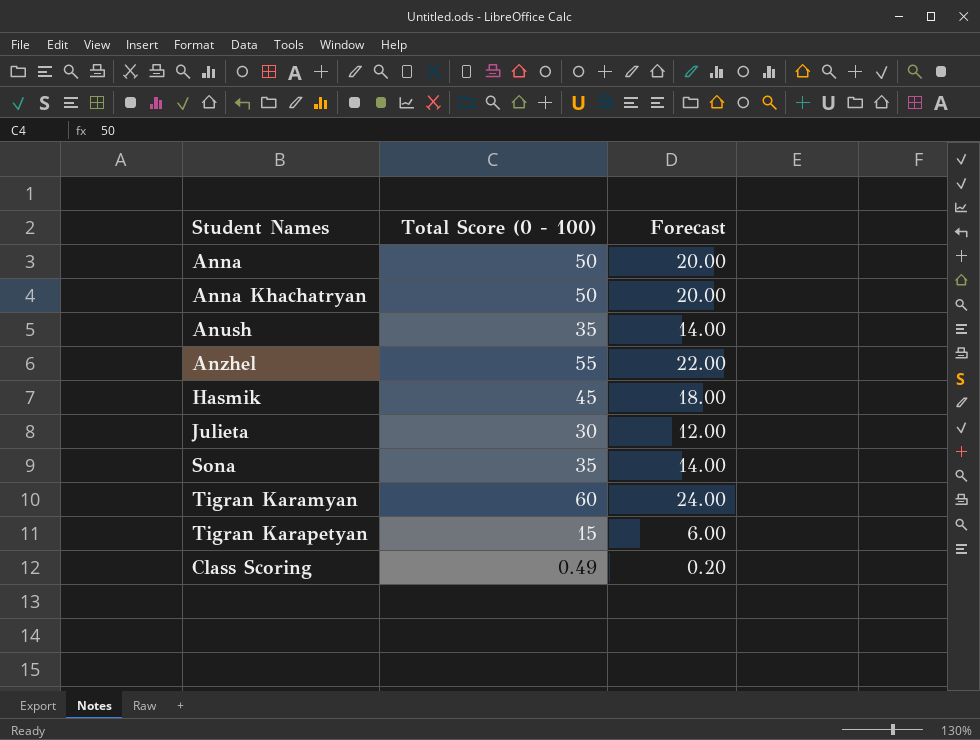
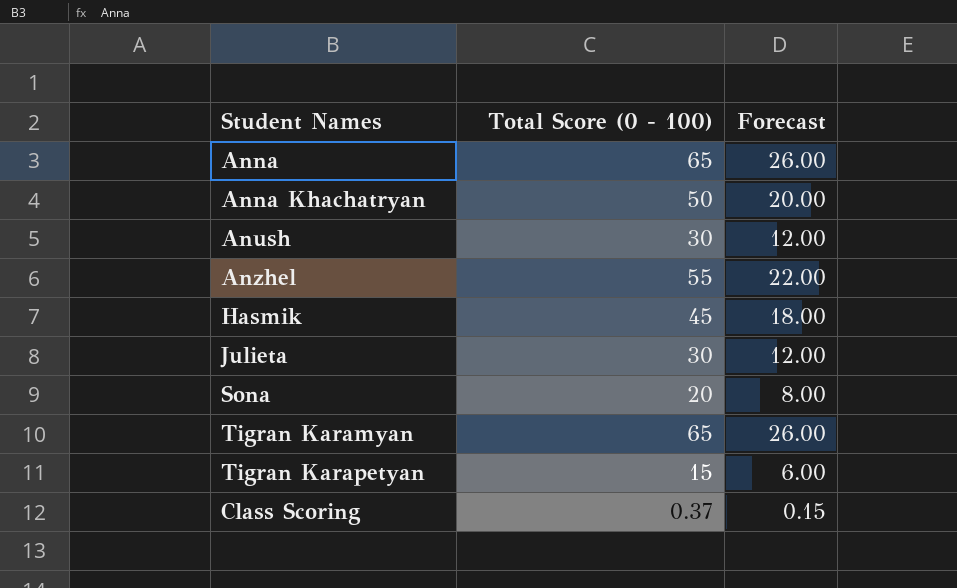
Anna | Total Score (0 - 100): 50 -> 65
Anna | Forecast: 20.00 -> 26.00
Anush | Total Score (0 - 100): 35 -> 30
Anush | Forecast: 14.00 -> 12.00
Sona | Total Score (0 - 100): 35 -> 20
Sona | Forecast: 14.00 -> 8.00
Tigran Karamyan | Total Score (0 - 100): 60 -> 65
Tigran Karamyan | Forecast: 24.00 -> 26.00
Class Scoring | Total Score (0 - 100): 0.49 -> 0.37
Class Scoring | Forecast: 0.20 -> 0.15

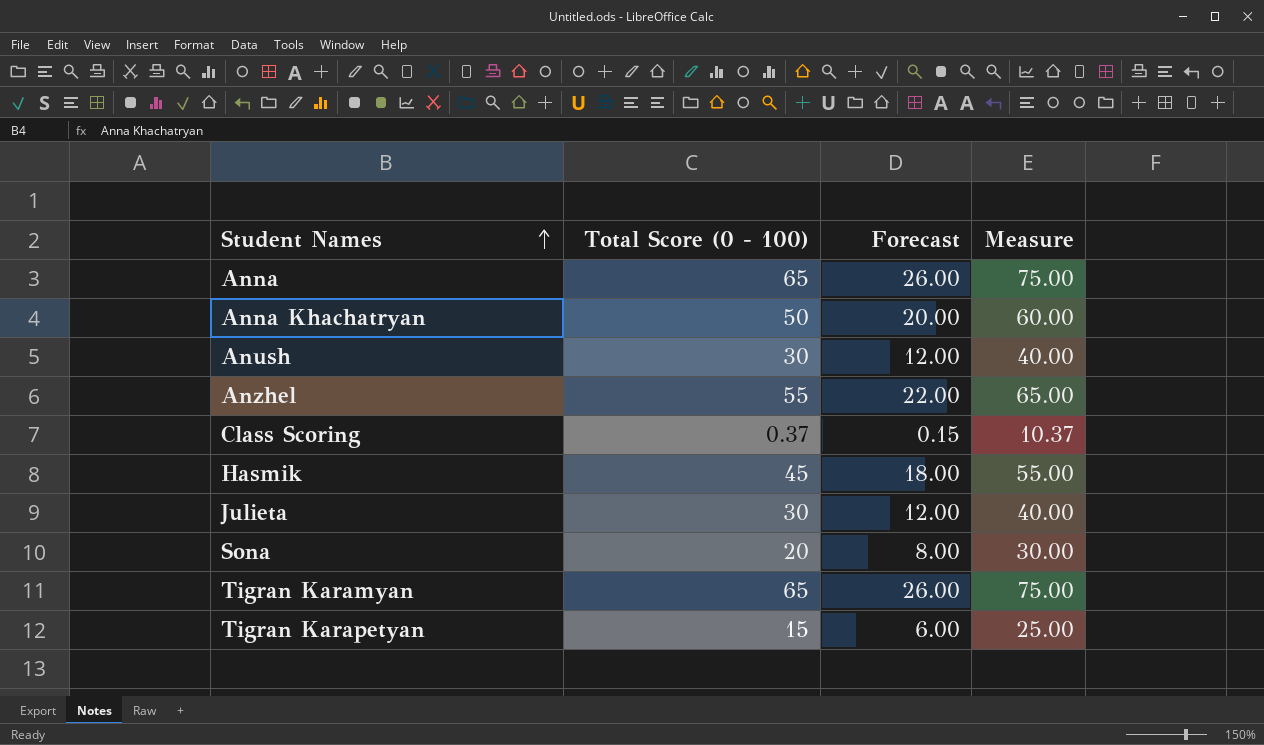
row order: none -> Student Names ascending
column Measure | formula: none -> [Total Score (0 - 100)] + 10

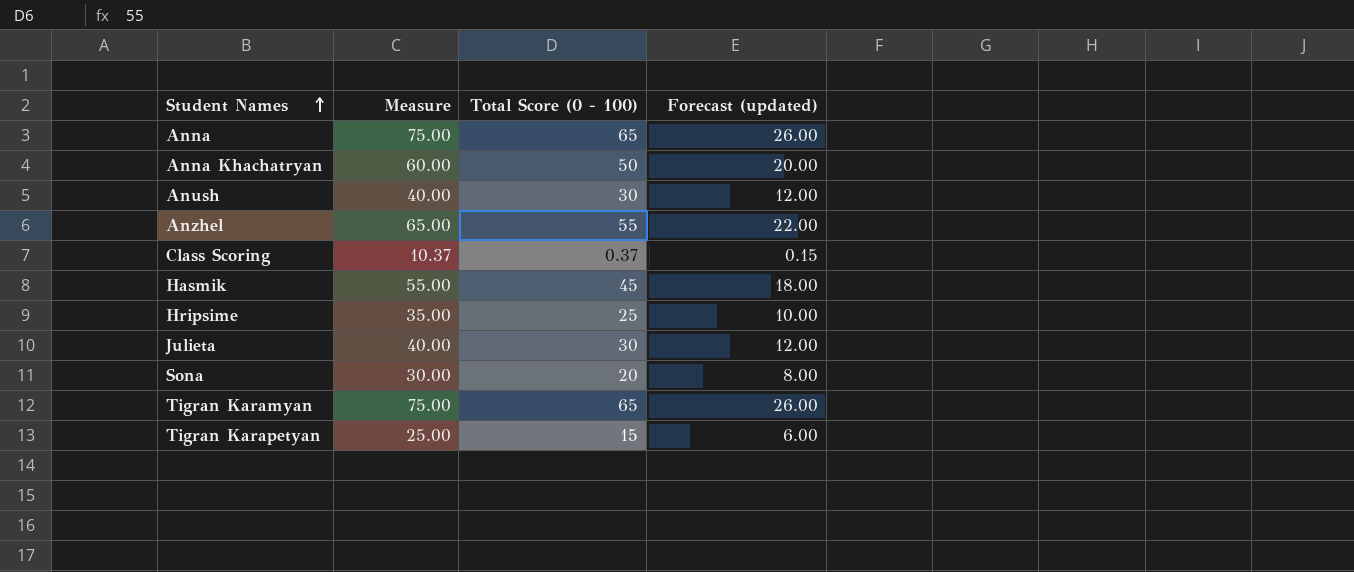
column Measure | position: 4 -> 2
column name: Forecast -> Forecast (updated)
row Hripsime: none -> 35.00 | 25 | 10.00

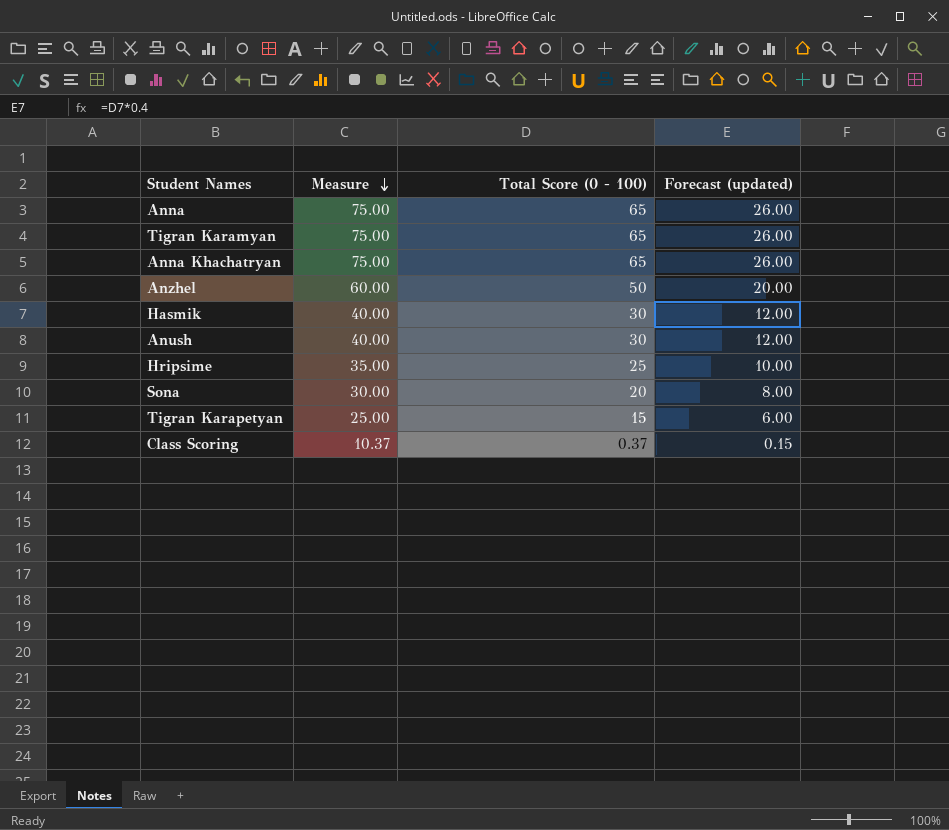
row order: Student Names ascending -> Measure descending
row Julieta: 40.00 | 30 | 12.00 -> none
Anna Khachatryan | Measure: 60.00 -> 75.00
Anna Khachatryan | Total Score (0 - 100): 50 -> 65
Anna Khachatryan | Forecast (updated): 20.00 -> 26.00
Anzhel | Measure: 65.00 -> 60.00
Anzhel | Total Score (0 - 100): 55 -> 50
Anzhel | Forecast (updated): 22.00 -> 20.00
Hasmik | Measure: 55.00 -> 40.00
Hasmik | Total Score (0 - 100): 45 -> 30
Hasmik | Forecast (updated): 18.00 -> 12.00

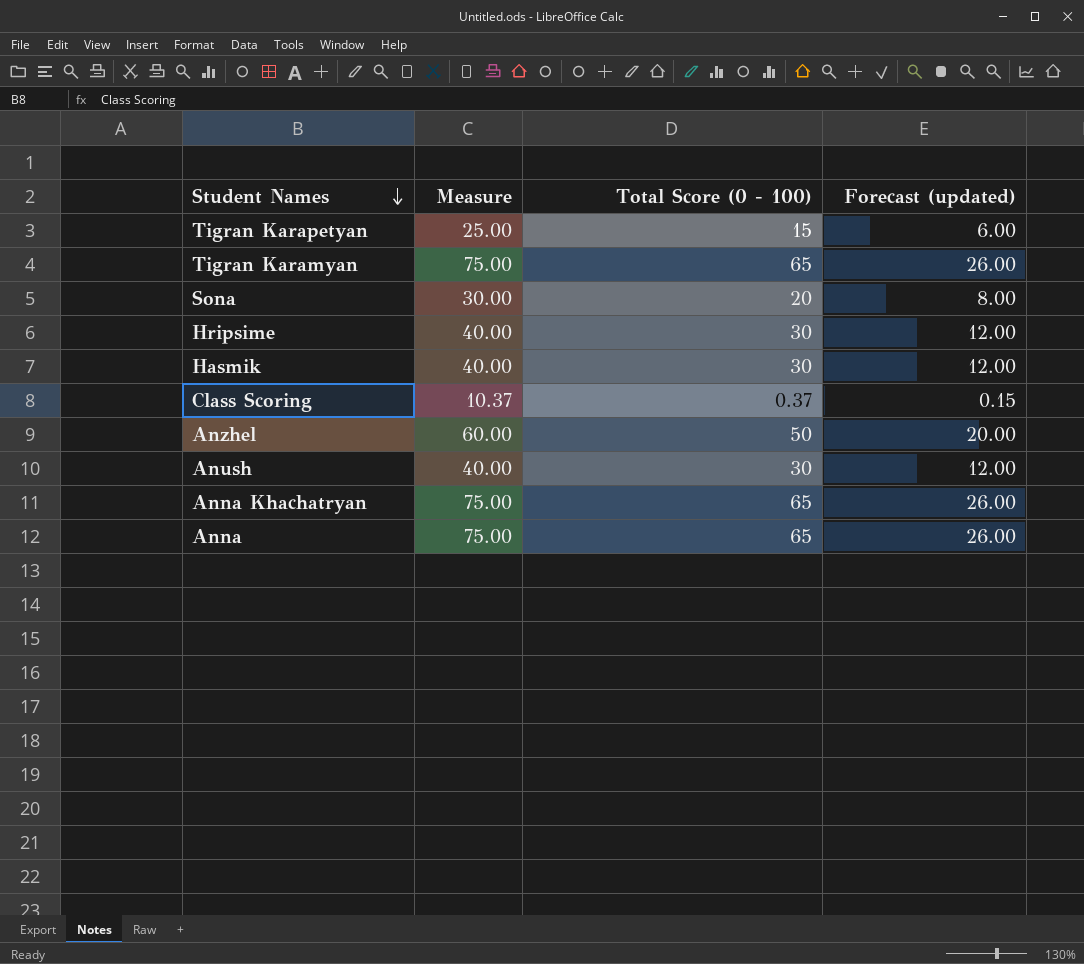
row order: Measure descending -> Student Names descending
Hripsime | Measure: 35.00 -> 40.00
Hripsime | Total Score (0 - 100): 25 -> 30
Hripsime | Forecast (updated): 10.00 -> 12.00

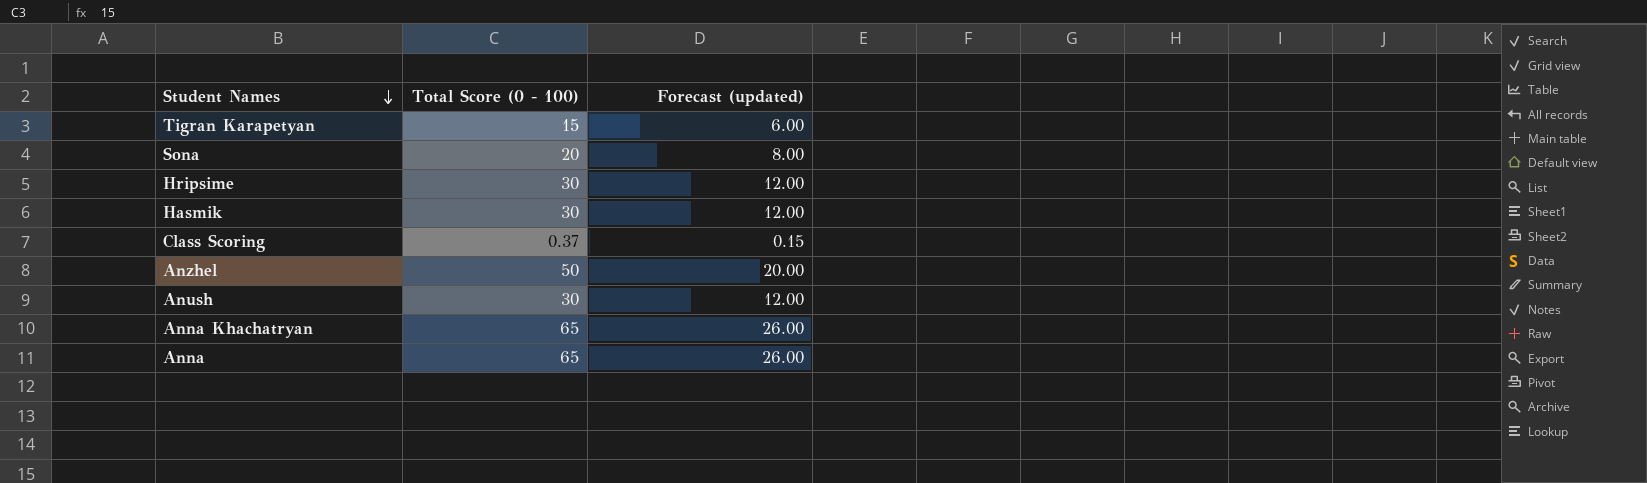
column Measure | formula: [Total Score (0 - 100)] + 10 -> none
row Tigran Karamyan: 75.00 | 65 | 26.00 -> none

